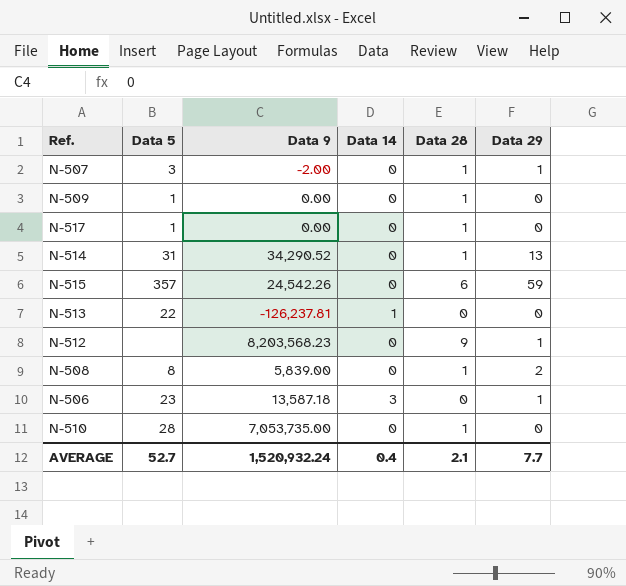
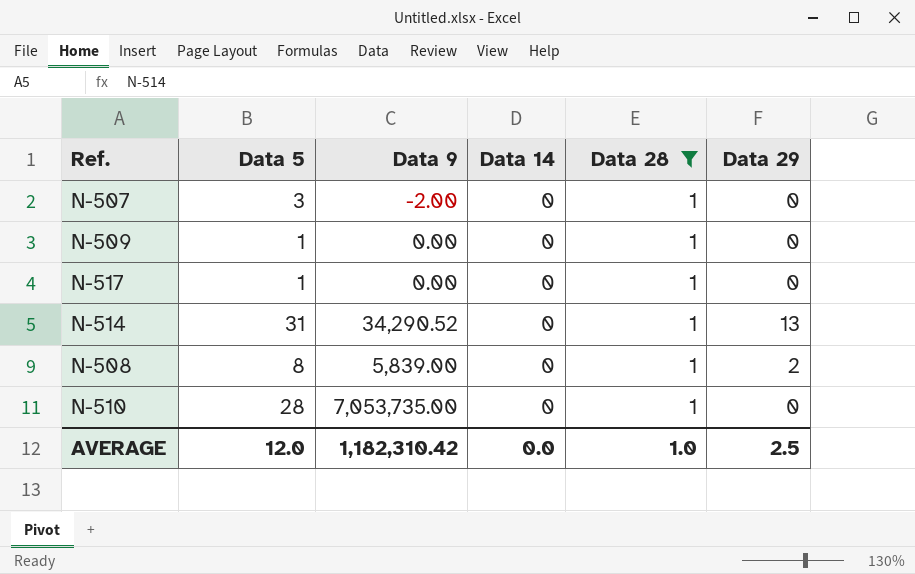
filter: none -> Data 28 = 1
N-507 | Data 29: 1 -> 0
AVERAGE | Data 5: 52.7 -> 12.0
AVERAGE | Data 9: 1,520,932.24 -> 1,182,310.42
AVERAGE | Data 14: 0.4 -> 0.0
AVERAGE | Data 28: 2.1 -> 1.0
AVERAGE | Data 29: 7.7 -> 2.5

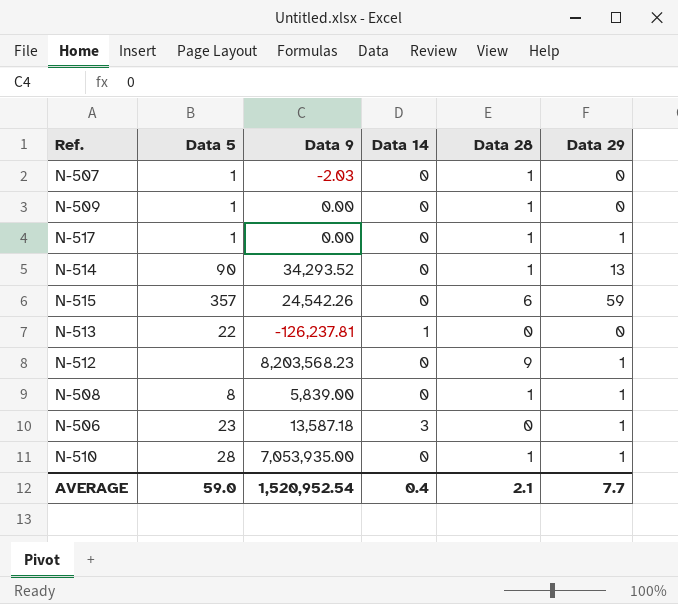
filter: Data 28 = 1 -> none
N-507 | Data 5: 3 -> 1
N-507 | Data 9: -2.00 -> -2.03
N-517 | Data 29: 0 -> 1
N-514 | Data 5: 31 -> 90
N-514 | Data 9: 34,290.52 -> 34,293.52
N-508 | Data 29: 2 -> 1
N-510 | Data 9: 7,053,735.00 -> 7,053,935.00
N-510 | Data 29: 0 -> 1
AVERAGE | Data 5: 12.0 -> 59.0
AVERAGE | Data 9: 1,182,310.42 -> 1,520,952.54
AVERAGE | Data 14: 0.0 -> 0.4
AVERAGE | Data 28: 1.0 -> 2.1
AVERAGE | Data 29: 2.5 -> 7.7

